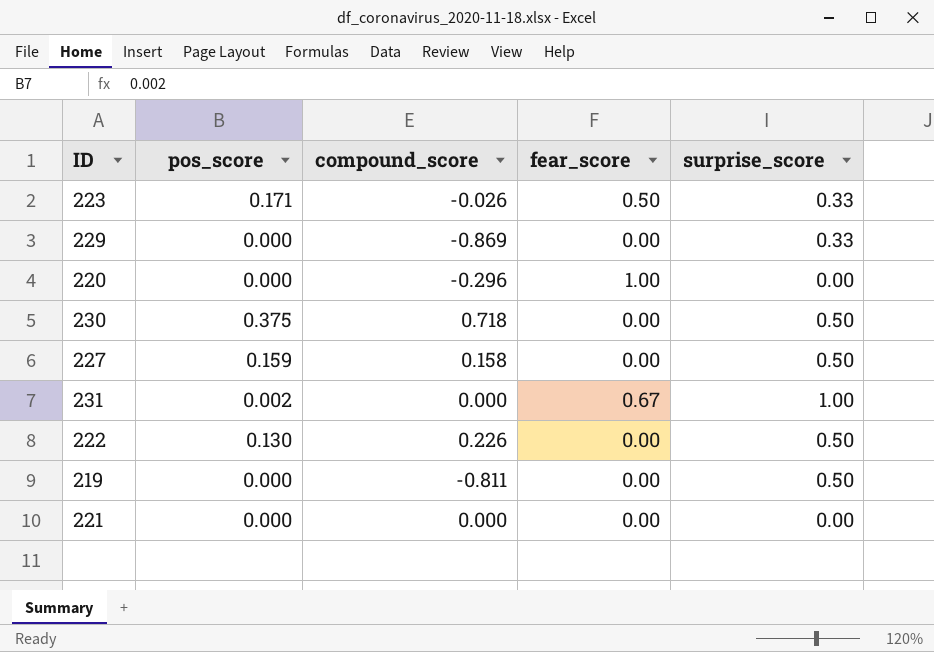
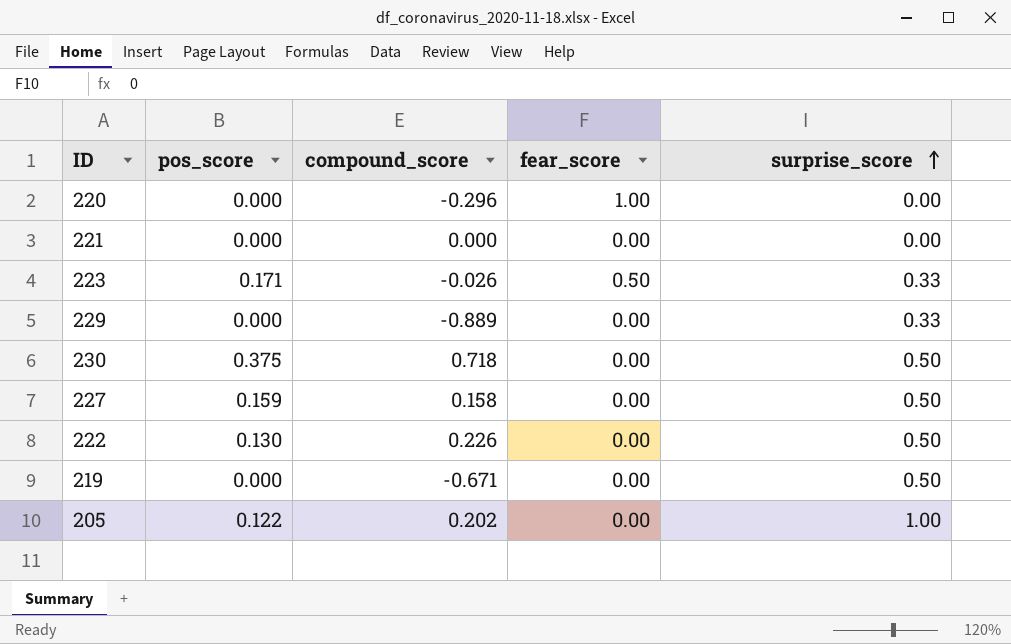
row order: none -> surprise_score ascending
row 231: 0.002 | 0.000 | 0.67 | 1.00 -> none
229 | compound_score: -0.869 -> -0.889
219 | compound_score: -0.811 -> -0.671
row 205: none -> 0.122 | 0.202 | 0.00 | 1.00

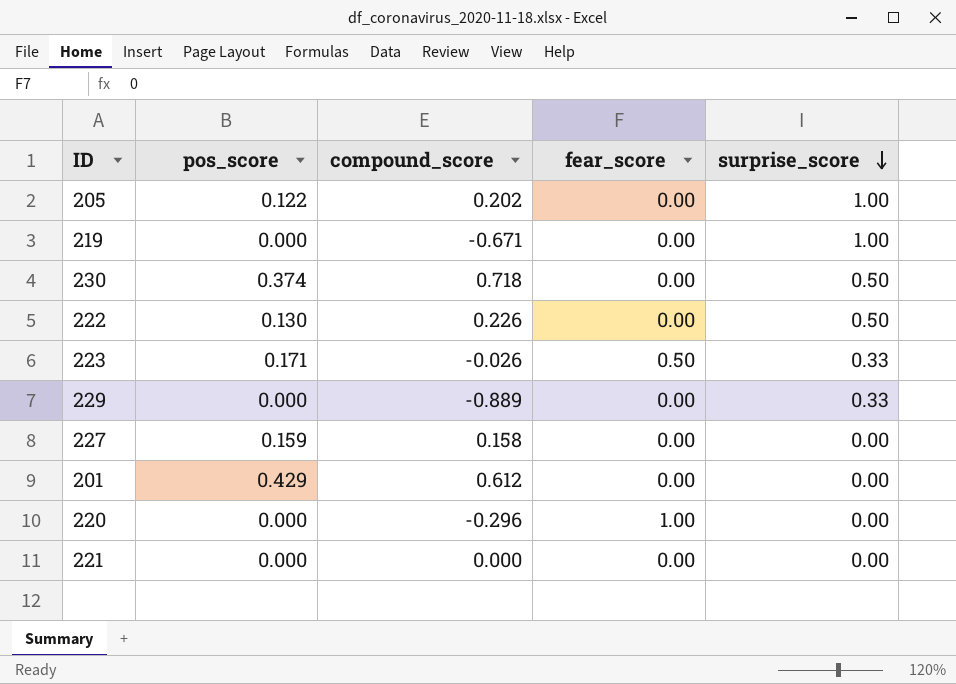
row order: surprise_score ascending -> surprise_score descending
219 | surprise_score: 0.50 -> 1.00
230 | pos_score: 0.375 -> 0.374
227 | surprise_score: 0.50 -> 0.00
row 201: none -> 0.429 | 0.612 | 0.00 | 0.00

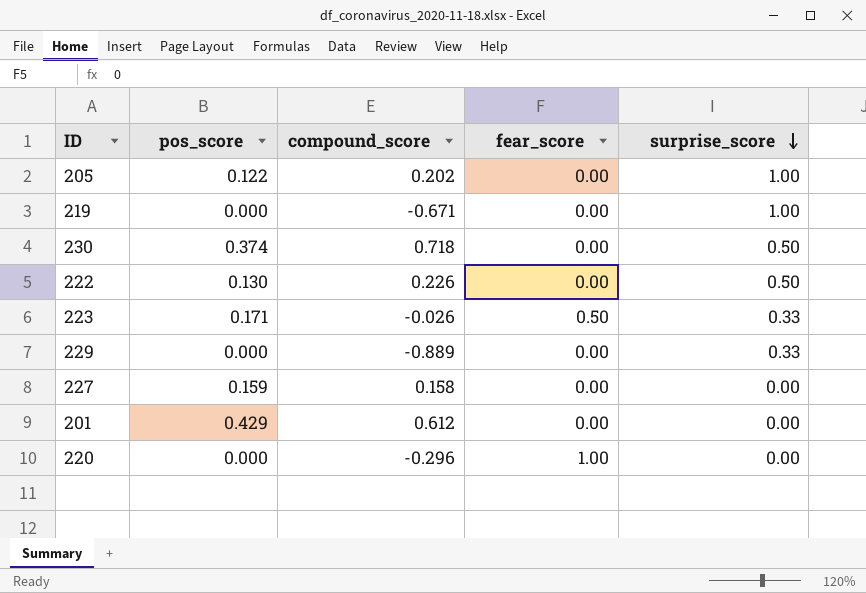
row 221: 0.000 | 0.000 | 0.00 | 0.00 -> none

